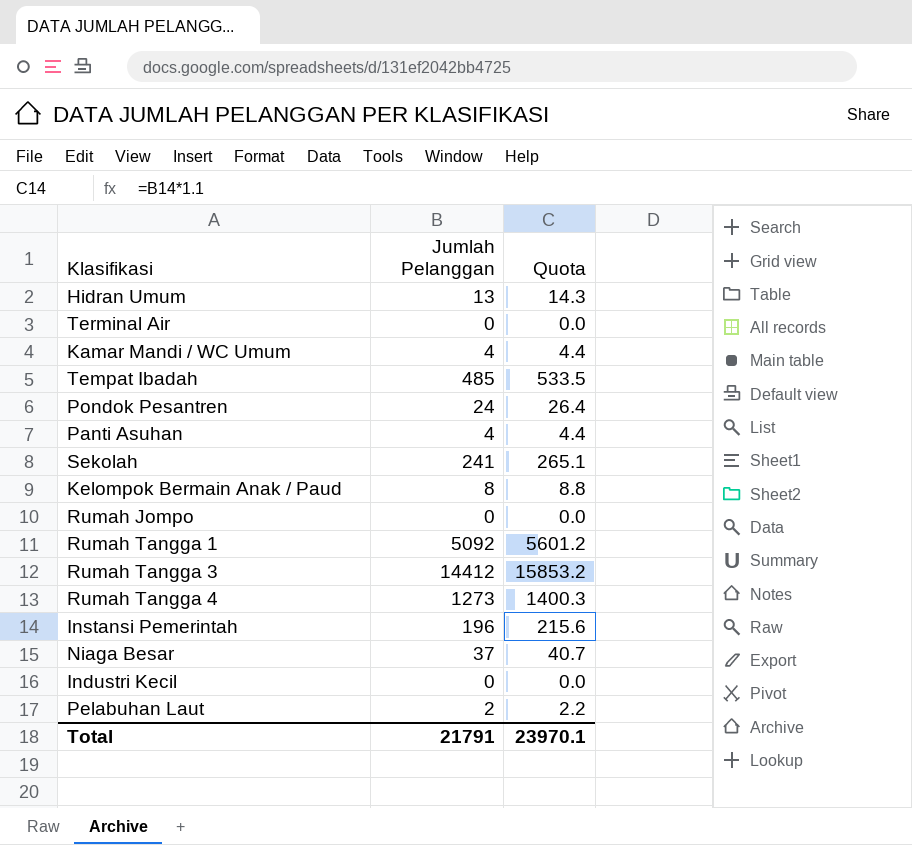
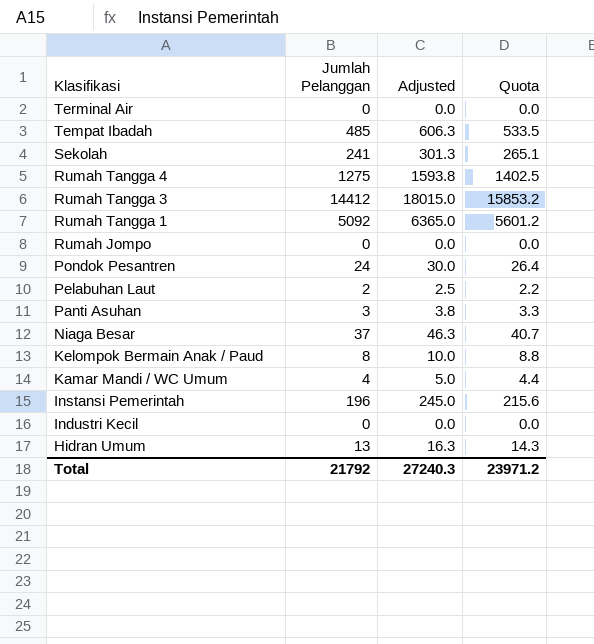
row order: none -> Klasifikasi descending
column Adjusted | formula: none -> [Jumlah Pelanggan] * 1.25
Rumah Tangga 4 | Jumlah Pelanggan: 1273 -> 1275
Rumah Tangga 4 | Quota: 1400.3 -> 1402.5
Panti Asuhan | Jumlah Pelanggan: 4 -> 3
Panti Asuhan | Quota: 4.4 -> 3.3
Total | Jumlah Pelanggan: 21791 -> 21792
Total | Quota: 23970.1 -> 23971.2

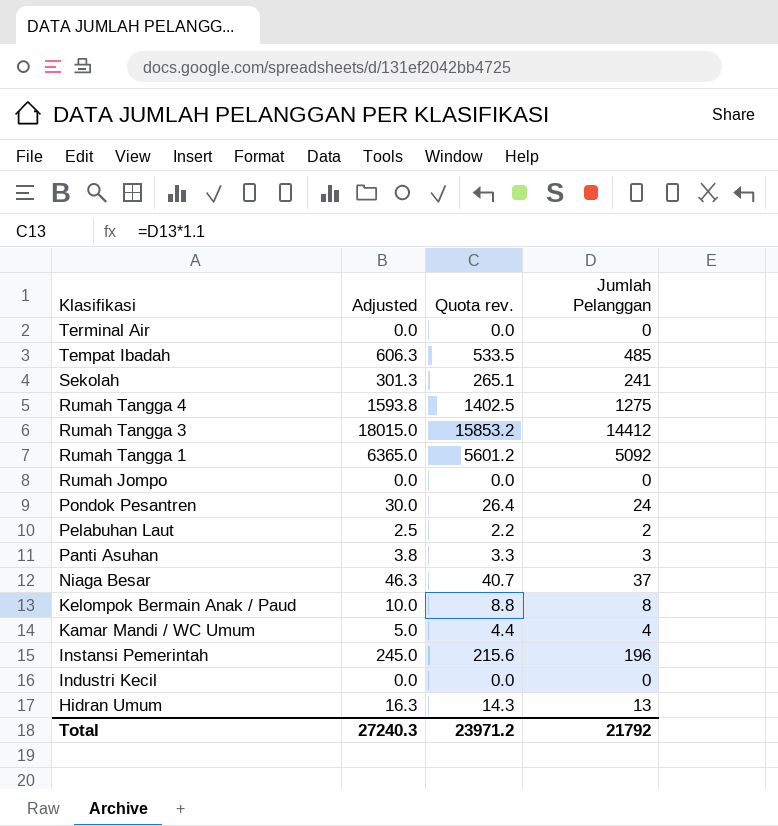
column name: Quota -> Quota rev.
column Jumlah Pelanggan | position: 2 -> 4

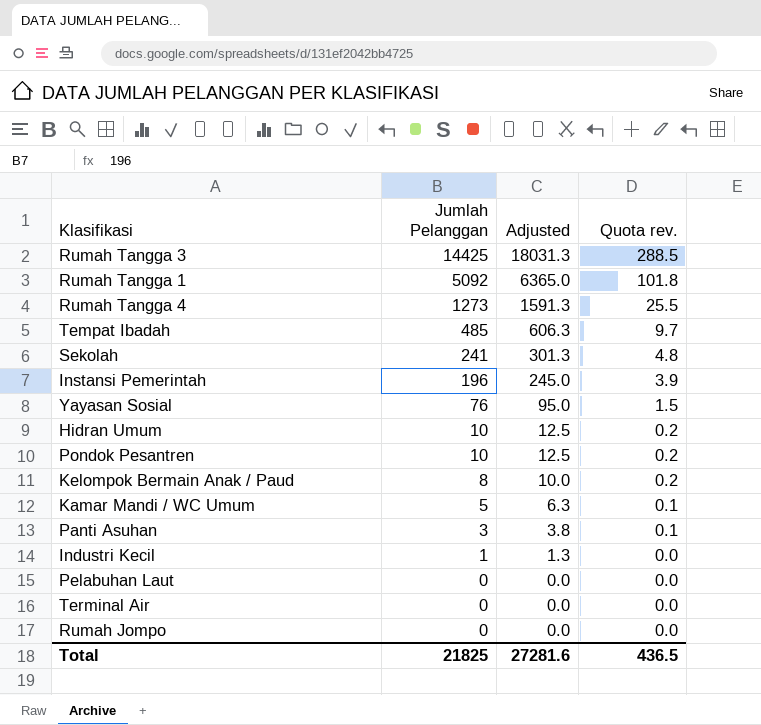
row order: Klasifikasi descending -> Jumlah Pelanggan descending
column Jumlah Pelanggan | position: 4 -> 2
column Quota rev. | formula: [Jumlah Pelanggan] * 1.1 -> [Jumlah Pelanggan] * 0.02
row Niaga Besar: 46.3 | 40.7 | 37 -> none
Rumah Tangga 3 | Jumlah Pelanggan: 14412 -> 14425
Rumah Tangga 3 | Adjusted: 18015.0 -> 18031.3
Rumah Tangga 4 | Jumlah Pelanggan: 1275 -> 1273
Rumah Tangga 4 | Adjusted: 1593.8 -> 1591.3
row Yayasan Sosial: none -> 76 | 95.0 | 1.5
Hidran Umum | Jumlah Pelanggan: 13 -> 10
Hidran Umum | Adjusted: 16.3 -> 12.5
Pondok Pesantren | Jumlah Pelanggan: 24 -> 10
Pondok Pesantren | Adjusted: 30.0 -> 12.5
Kamar Mandi / WC Umum | Jumlah Pelanggan: 4 -> 5
Kamar Mandi / WC Umum | Adjusted: 5.0 -> 6.3
Industri Kecil | Jumlah Pelanggan: 0 -> 1
Industri Kecil | Adjusted: 0.0 -> 1.3
Pelabuhan Laut | Jumlah Pelanggan: 2 -> 0
Pelabuhan Laut | Adjusted: 2.5 -> 0.0
Total | Jumlah Pelanggan: 21792 -> 21825
Total | Adjusted: 27240.3 -> 27281.6
Total | Quota rev.: 23971.2 -> 436.5

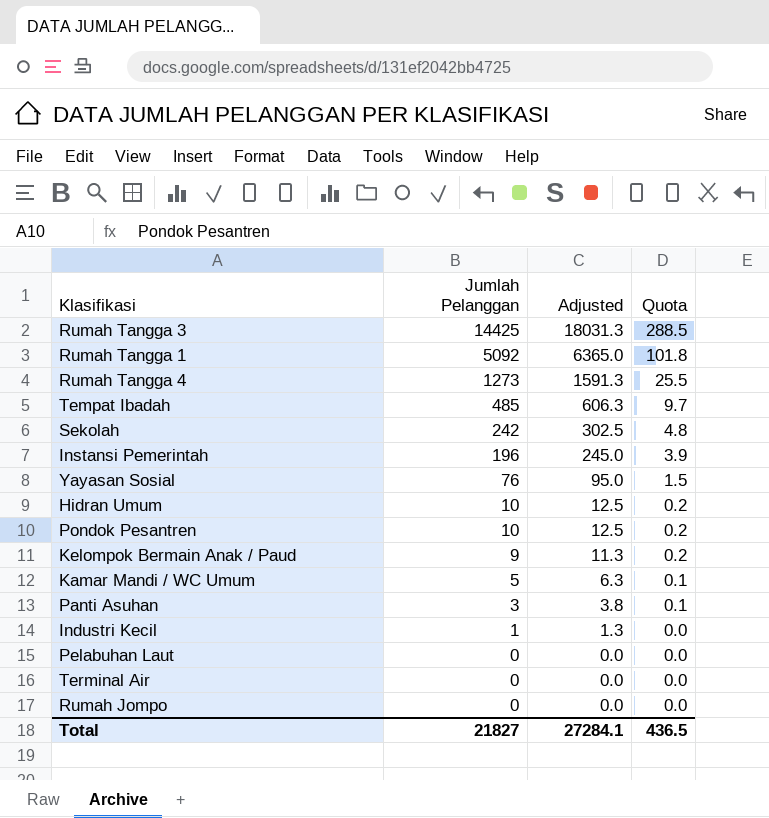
column name: Quota rev. -> Quota
Sekolah | Jumlah Pelanggan: 241 -> 242
Sekolah | Adjusted: 301.3 -> 302.5
Kelompok Bermain Anak / Paud | Jumlah Pelanggan: 8 -> 9
Kelompok Bermain Anak / Paud | Adjusted: 10.0 -> 11.3
Total | Jumlah Pelanggan: 21825 -> 21827
Total | Adjusted: 27281.6 -> 27284.1

